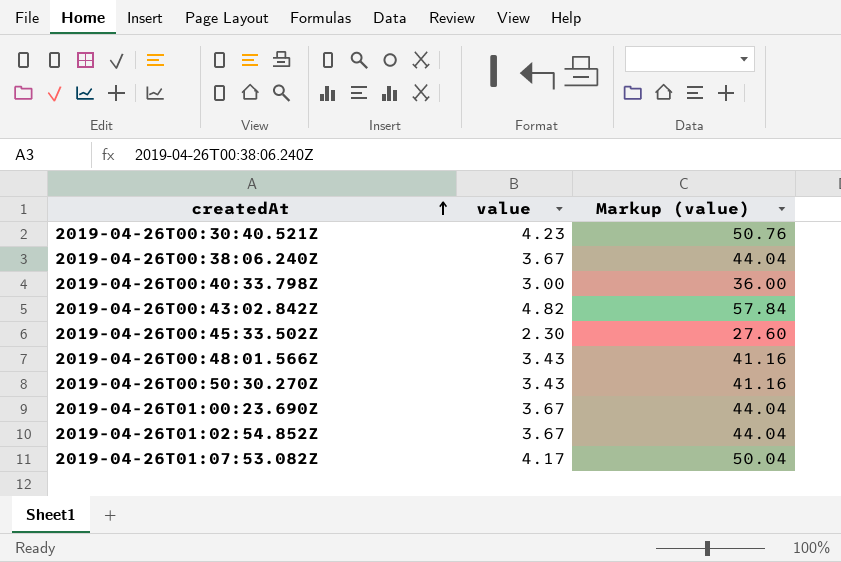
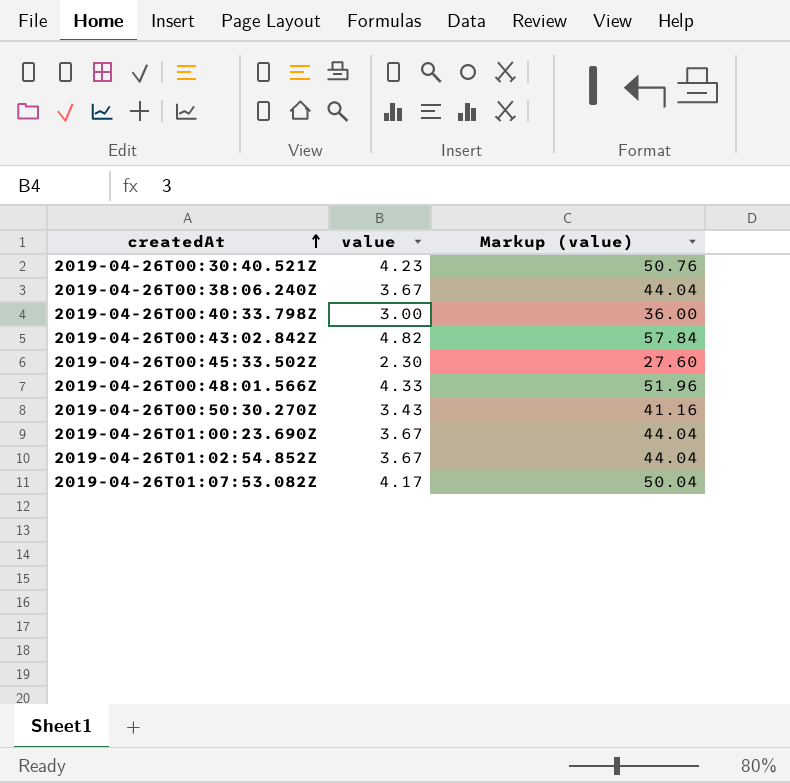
2019-04-26T00:48:01.566Z | value: 3.43 -> 4.33
2019-04-26T00:48:01.566Z | Markup (value): 41.16 -> 51.96

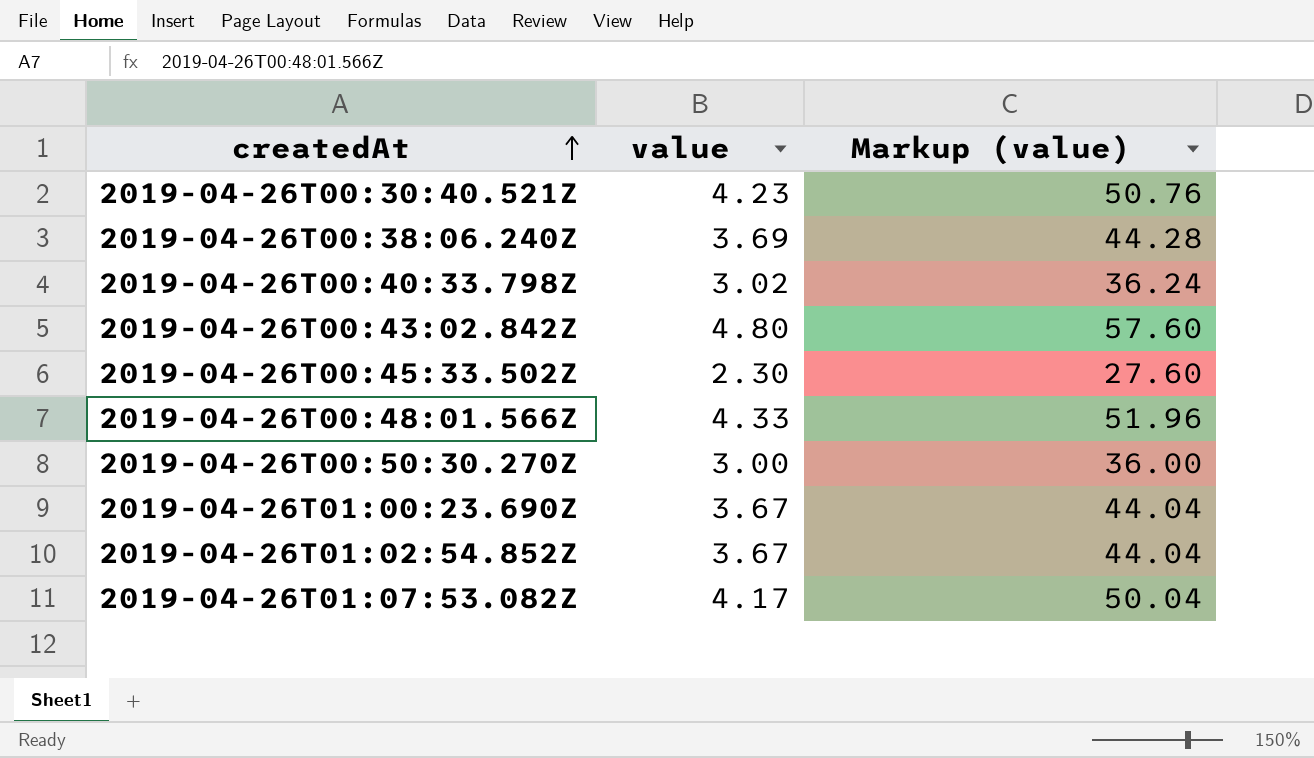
2019-04-26T00:38:06.240Z | value: 3.67 -> 3.69
2019-04-26T00:38:06.240Z | Markup (value): 44.04 -> 44.28
2019-04-26T00:40:33.798Z | value: 3.00 -> 3.02
2019-04-26T00:40:33.798Z | Markup (value): 36.00 -> 36.24
2019-04-26T00:43:02.842Z | value: 4.82 -> 4.80
2019-04-26T00:43:02.842Z | Markup (value): 57.84 -> 57.60
2019-04-26T00:50:30.270Z | value: 3.43 -> 3.00
2019-04-26T00:50:30.270Z | Markup (value): 41.16 -> 36.00

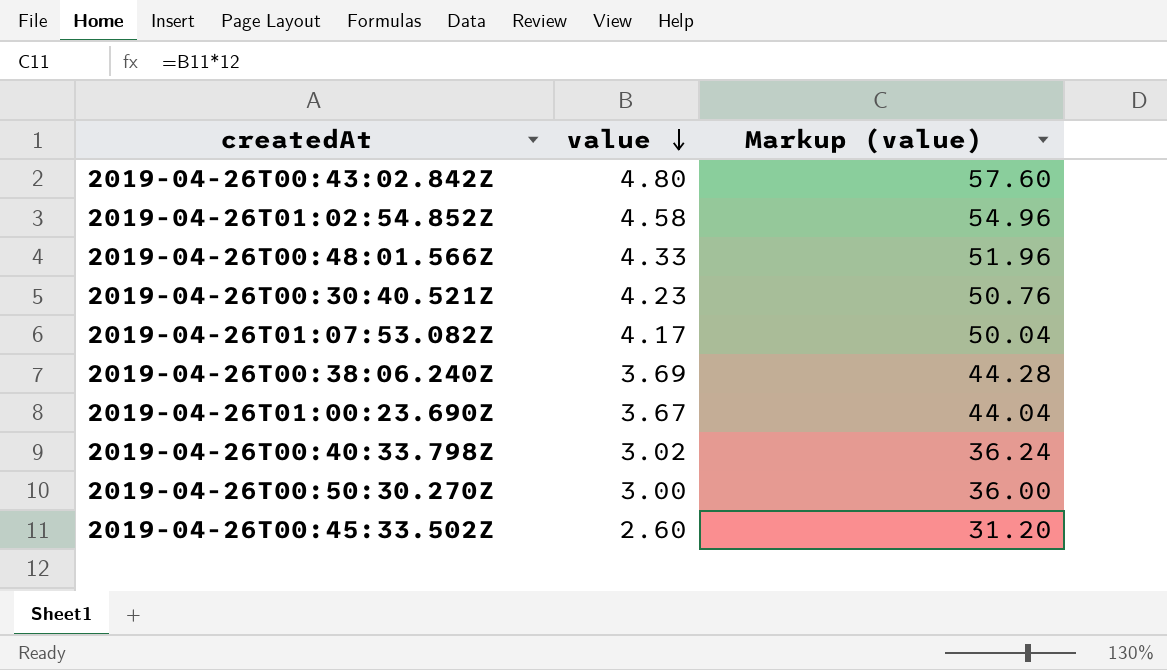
row order: createdAt ascending -> value descending
2019-04-26T01:02:54.852Z | value: 3.67 -> 4.58
2019-04-26T01:02:54.852Z | Markup (value): 44.04 -> 54.96
2019-04-26T00:45:33.502Z | value: 2.30 -> 2.60
2019-04-26T00:45:33.502Z | Markup (value): 27.60 -> 31.20

